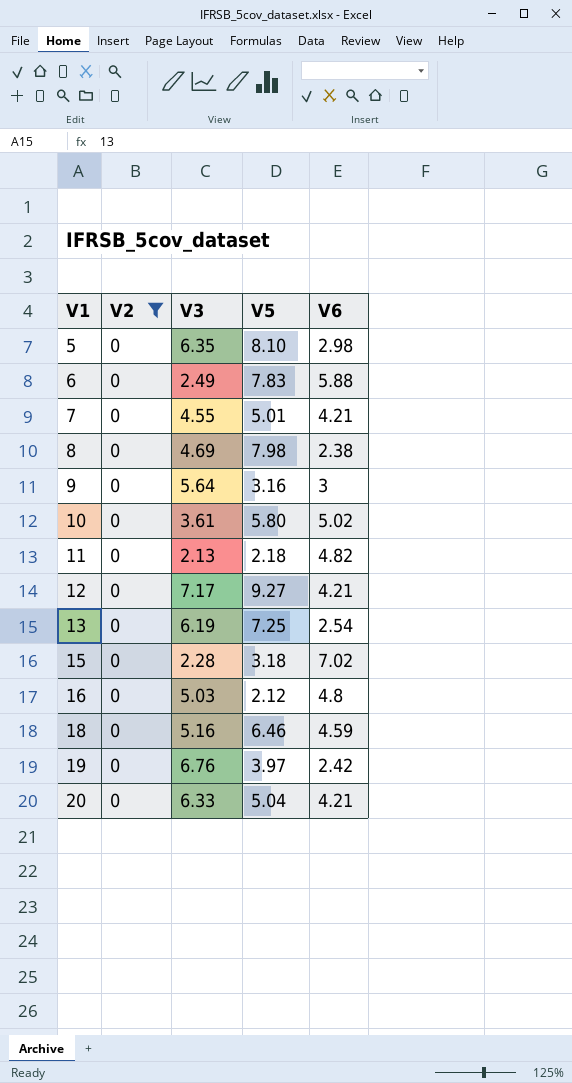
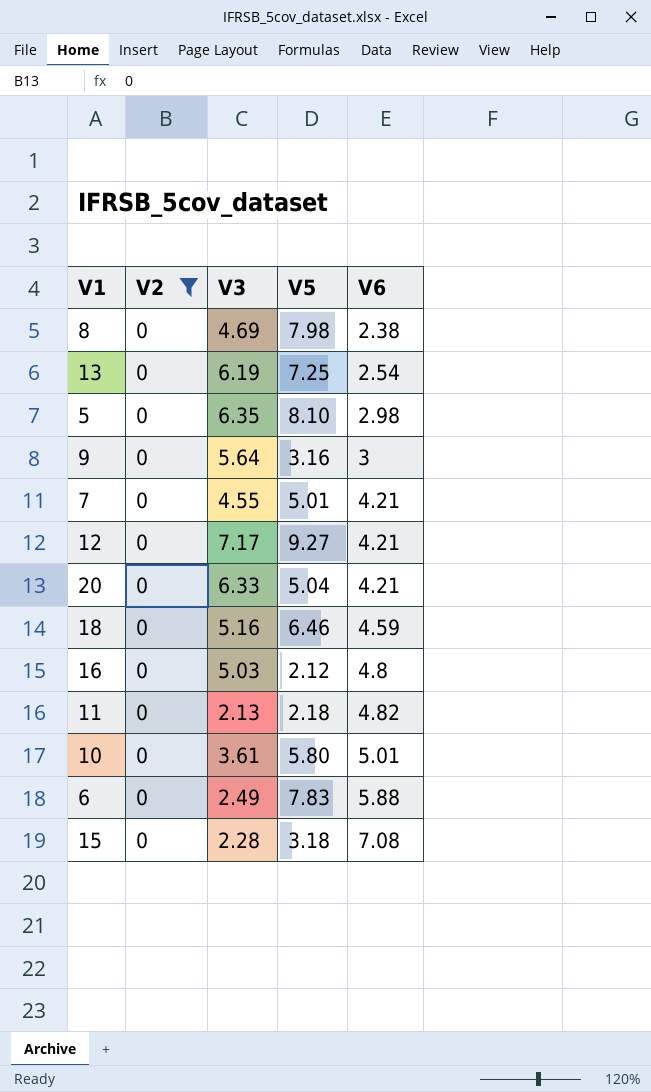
row order: V1 ascending -> V6 ascending
row 19: 0 | 6.76 | 3.97 | 2.42 -> none
10 | V6: 5.02 -> 5.01
15 | V6: 7.02 -> 7.08

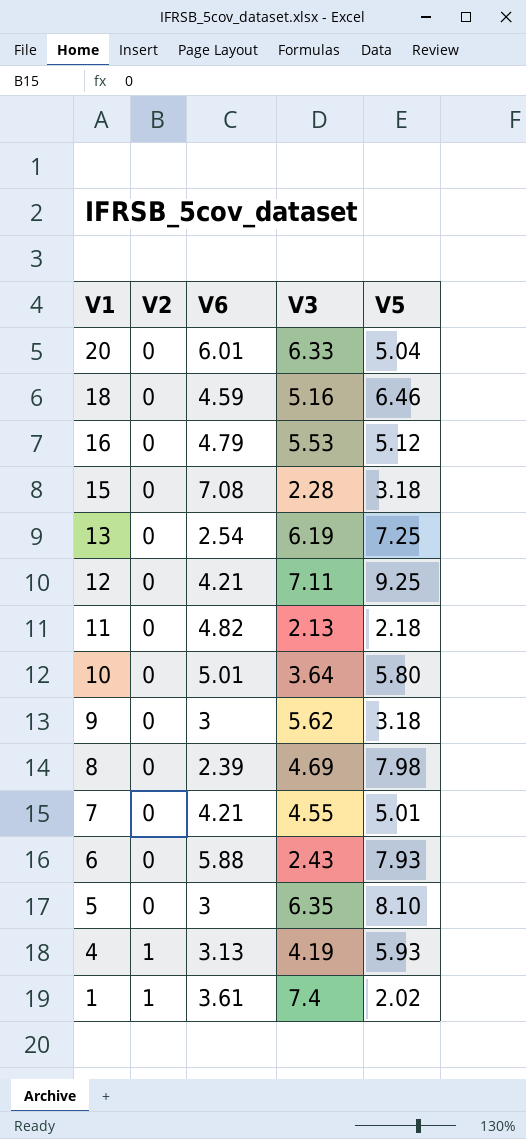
filter: V2 = 0 -> none
row order: V6 ascending -> V1 descending
column V6 | position: 5 -> 3
20 | V6: 4.21 -> 6.01
16 | V6: 4.8 -> 4.79
16 | V3: 5.03 -> 5.53
16 | V5: 2.12 -> 5.12
12 | V3: 7.17 -> 7.11
12 | V5: 9.27 -> 9.25
10 | V3: 3.61 -> 3.64
9 | V3: 5.64 -> 5.62
9 | V5: 3.16 -> 3.18
8 | V6: 2.38 -> 2.39
6 | V3: 2.49 -> 2.43
6 | V5: 7.83 -> 7.93
5 | V6: 2.98 -> 3

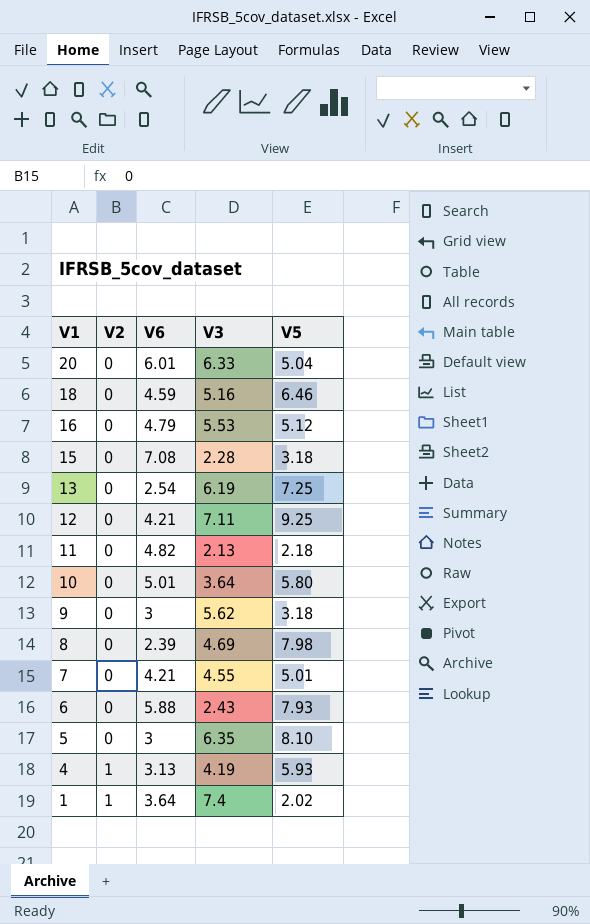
1 | V6: 3.61 -> 3.64

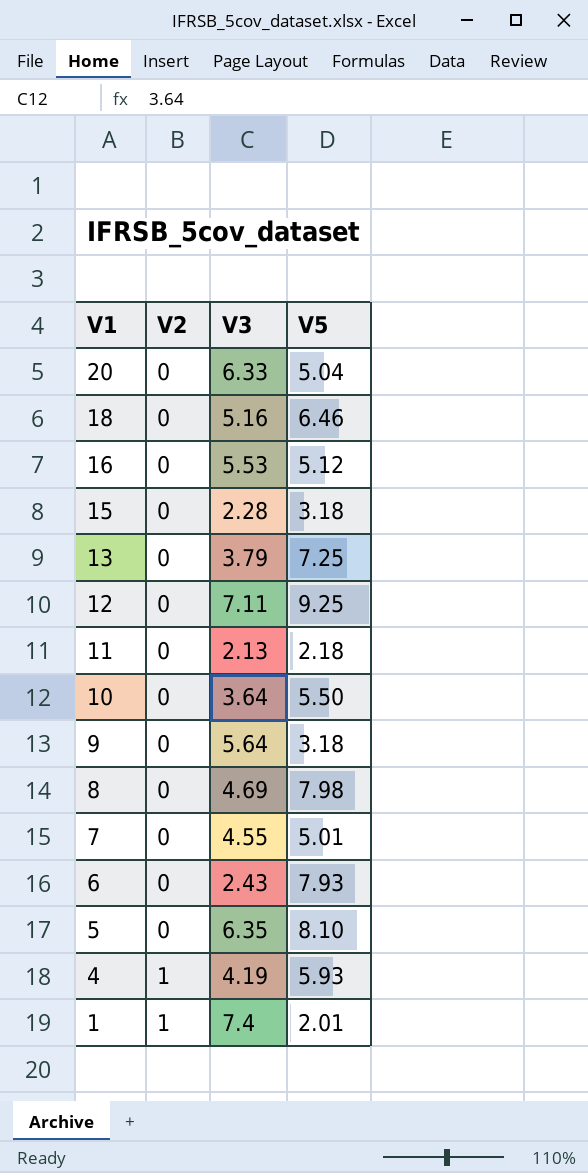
column V6 | position: 3 -> none
13 | V3: 6.19 -> 3.79
10 | V5: 5.80 -> 5.50
9 | V3: 5.62 -> 5.64
1 | V5: 2.02 -> 2.01

